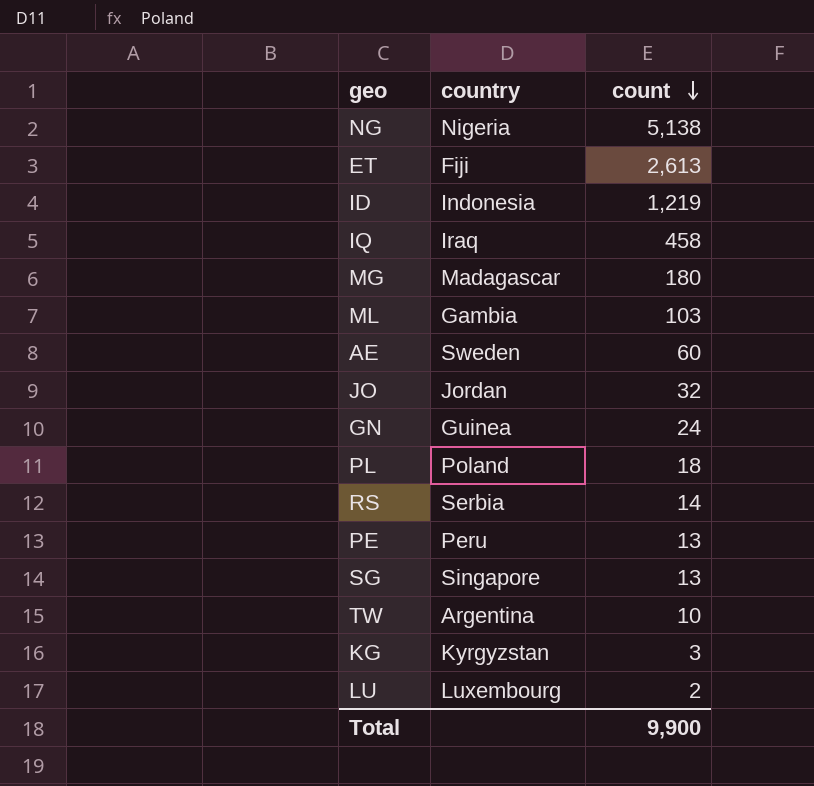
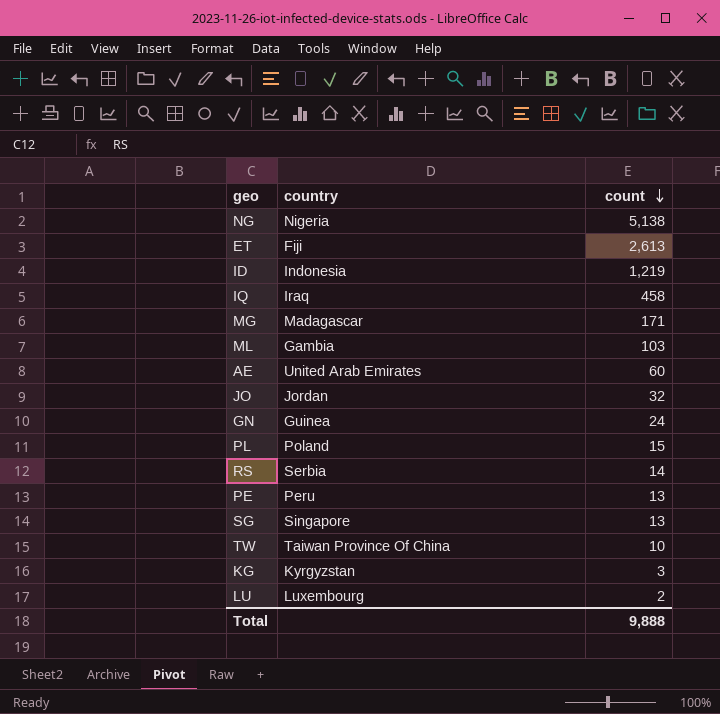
MG | count: 180 -> 171
AE | country: Sweden -> United Arab Emirates
PL | count: 18 -> 15
TW | country: Argentina -> Taiwan Province Of China
Total | count: 9,900 -> 9,888

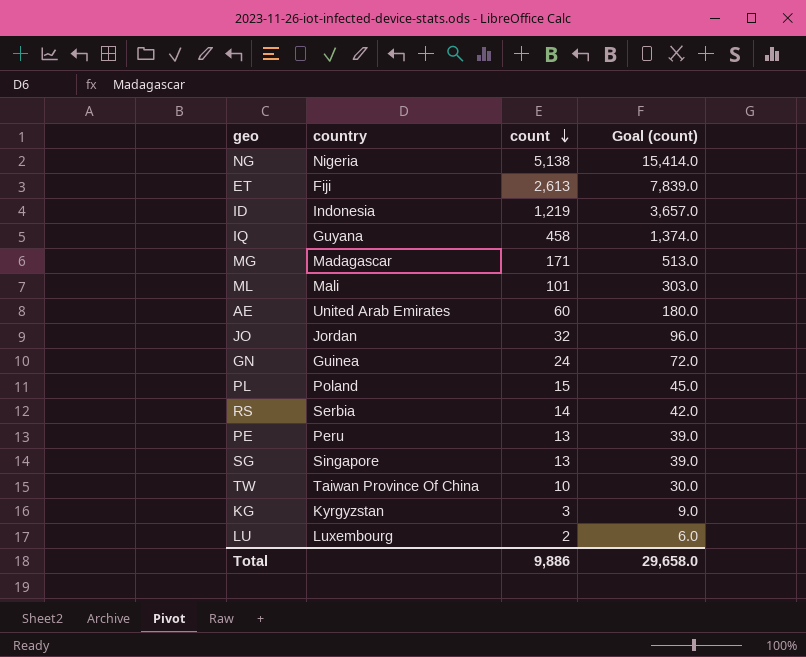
column Goal (count) | formula: none -> [count] * 3
IQ | country: Iraq -> Guyana
ML | country: Gambia -> Mali
ML | count: 103 -> 101
Total | count: 9,888 -> 9,886

